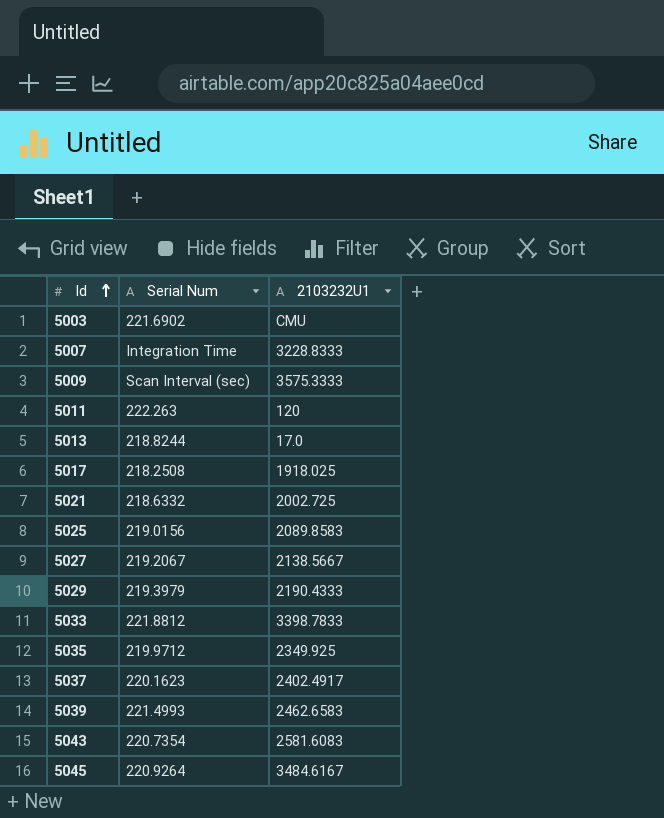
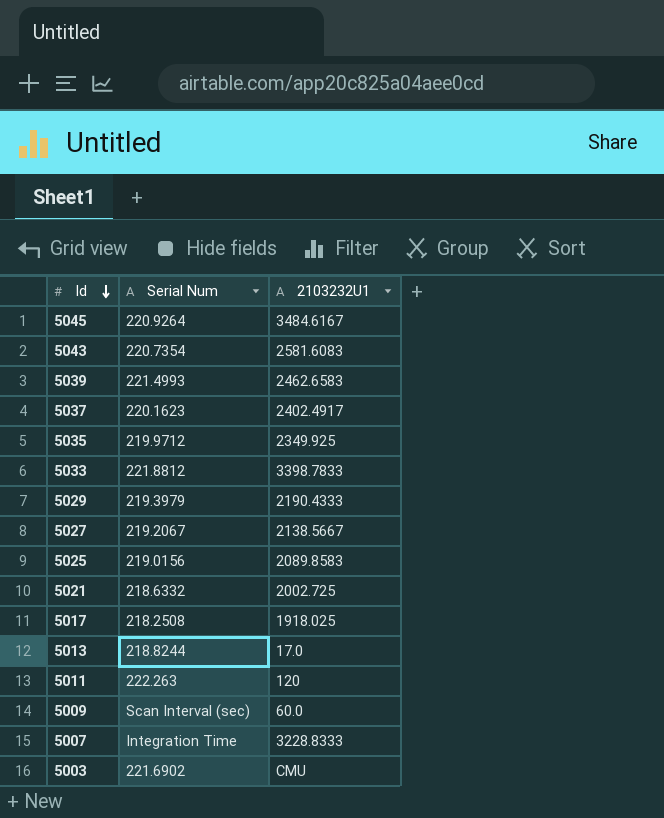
row order: Id ascending -> Id descending
5009 | 2103232U1: 3575.3333 -> 60.0

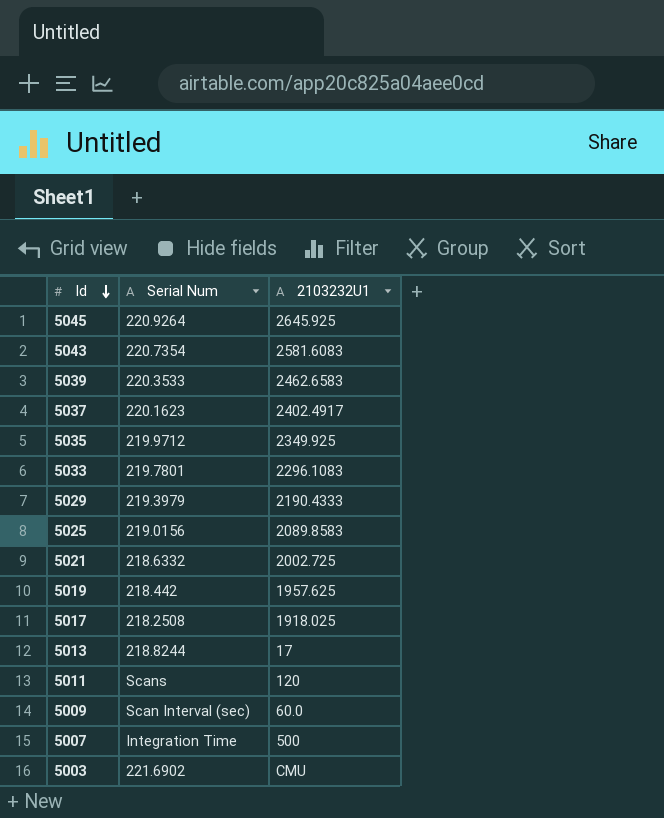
row 5027: 219.2067 | 2138.5667 -> none
5045 | 2103232U1: 3484.6167 -> 2645.925
5039 | Serial Num: 221.4993 -> 220.3533
5033 | Serial Num: 221.8812 -> 219.7801
5033 | 2103232U1: 3398.7833 -> 2296.1083
row 5019: none -> 218.442 | 1957.625
5013 | 2103232U1: 17.0 -> 17
5011 | Serial Num: 222.263 -> Scans
5007 | 2103232U1: 3228.8333 -> 500

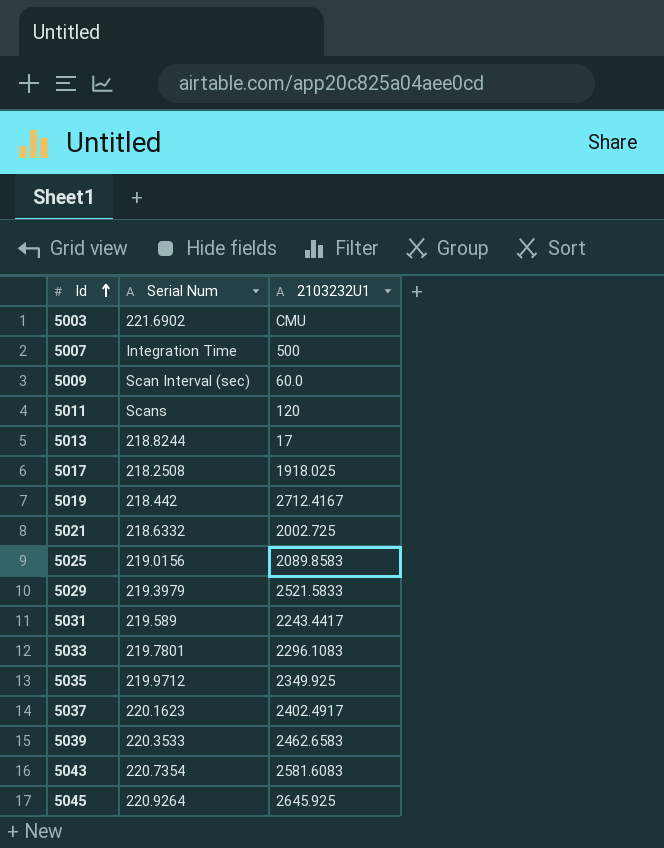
row order: Id descending -> Id ascending
5019 | 2103232U1: 1957.625 -> 2712.4167
5029 | 2103232U1: 2190.4333 -> 2521.5833
row 5031: none -> 219.589 | 2243.4417

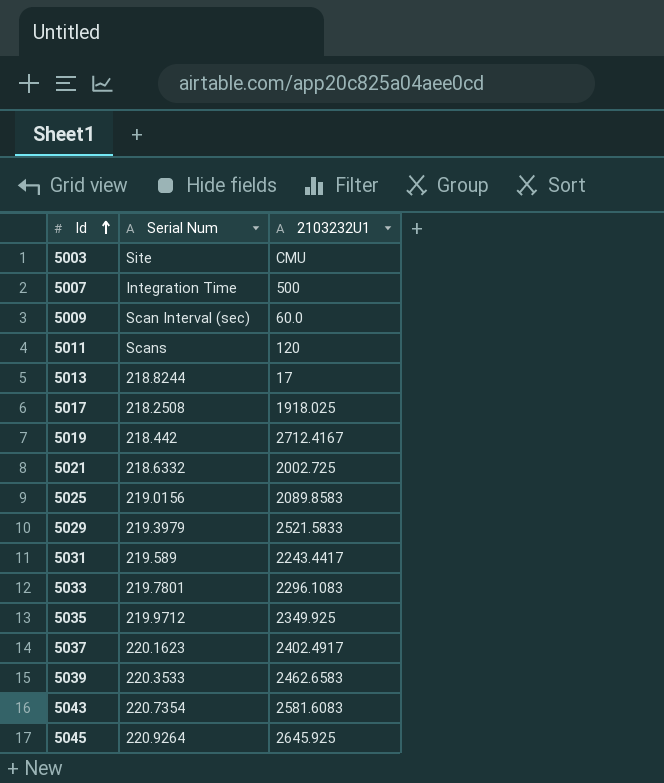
5003 | Serial Num: 221.6902 -> Site

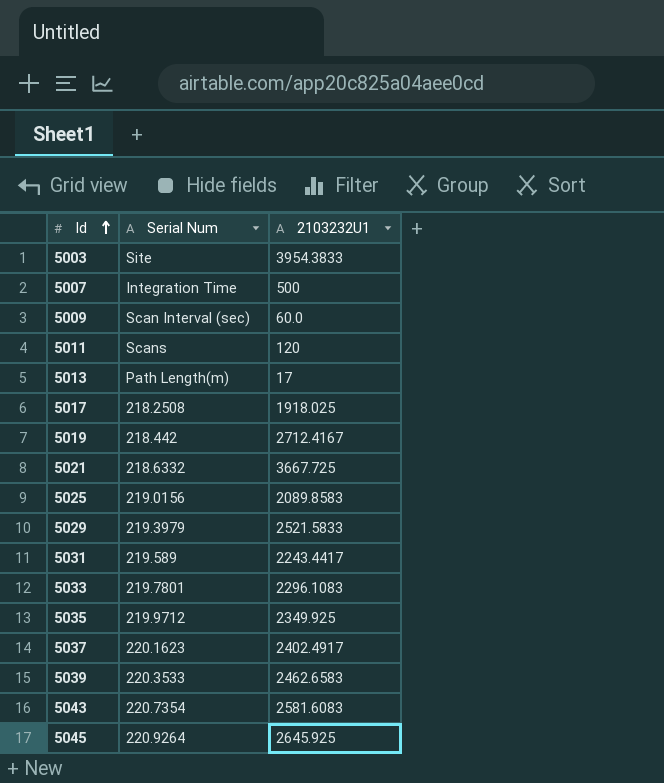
5003 | 2103232U1: CMU -> 3954.3833
5013 | Serial Num: 218.8244 -> Path Length(m)
5021 | 2103232U1: 2002.725 -> 3667.725

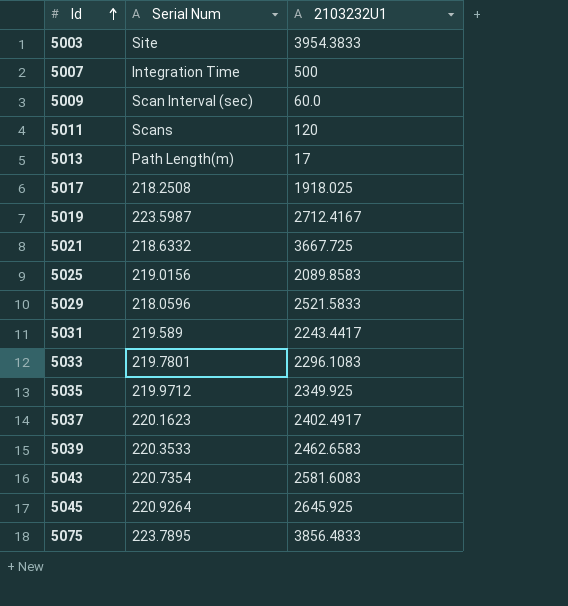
5019 | Serial Num: 218.442 -> 223.5987
5029 | Serial Num: 219.3979 -> 218.0596
row 5075: none -> 223.7895 | 3856.4833

